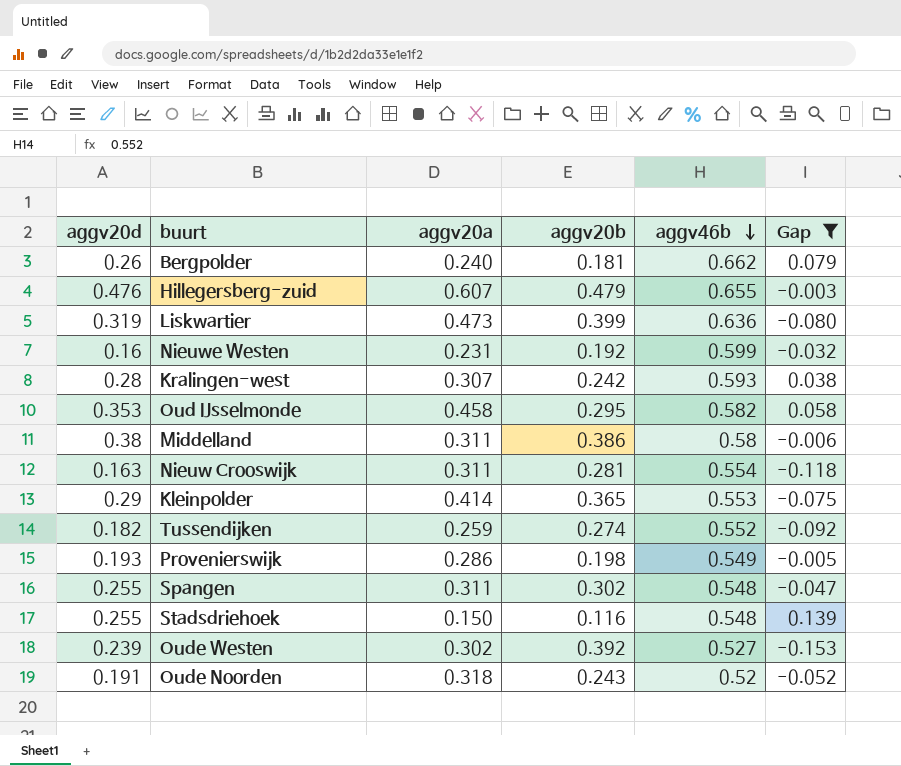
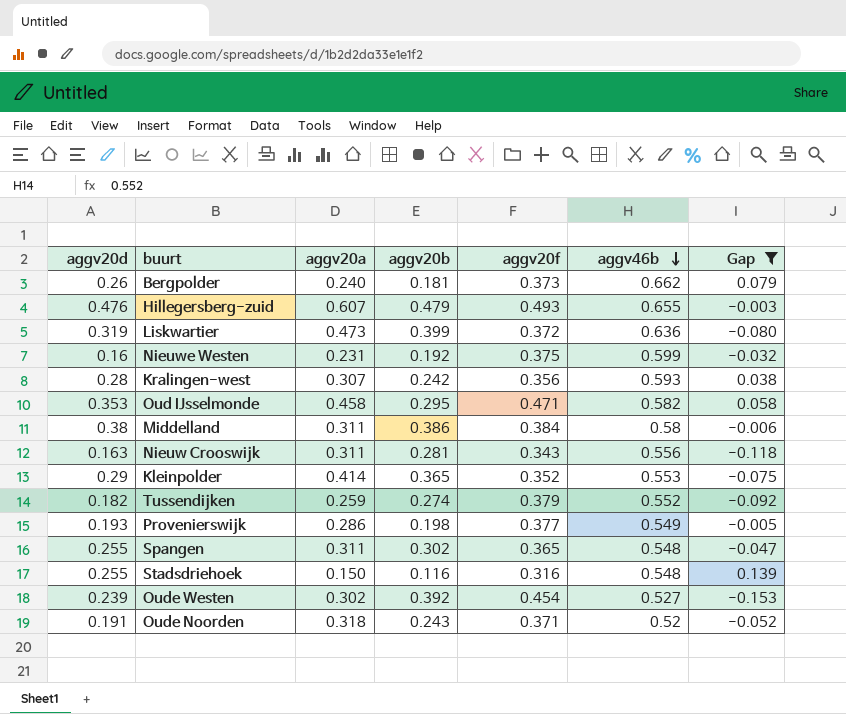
column aggv20f | position: none -> 5
Nieuw Crooswijk | aggv46b: 0.554 -> 0.556

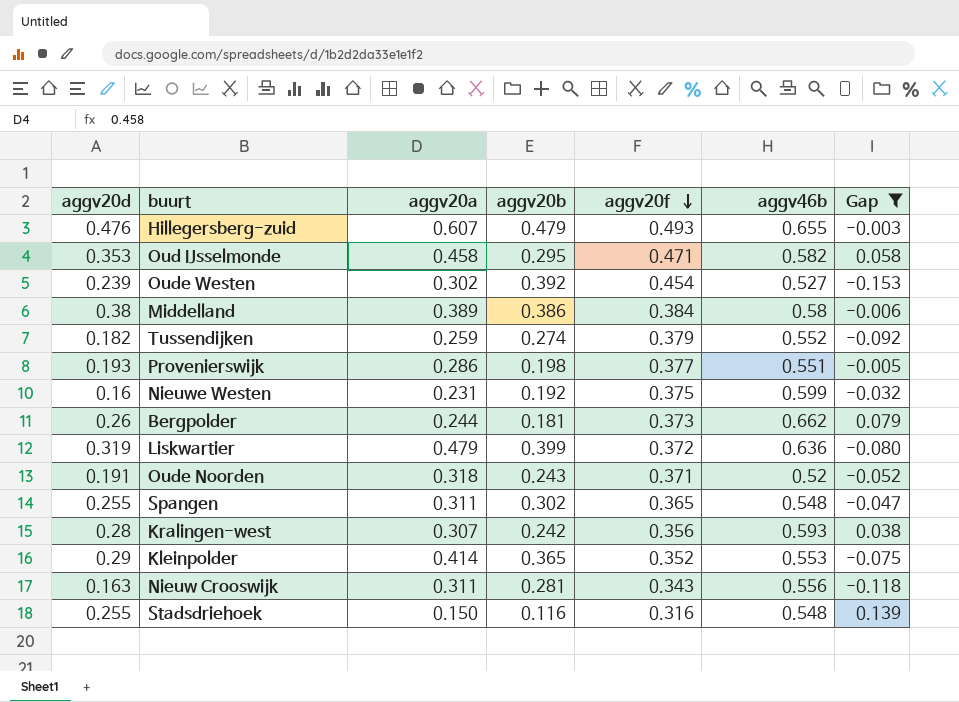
row order: aggv46b descending -> aggv20f descending
Middelland | aggv20a: 0.311 -> 0.389
Provenierswijk | aggv46b: 0.549 -> 0.551
Bergpolder | aggv20a: 0.240 -> 0.244
Liskwartier | aggv20a: 0.473 -> 0.479

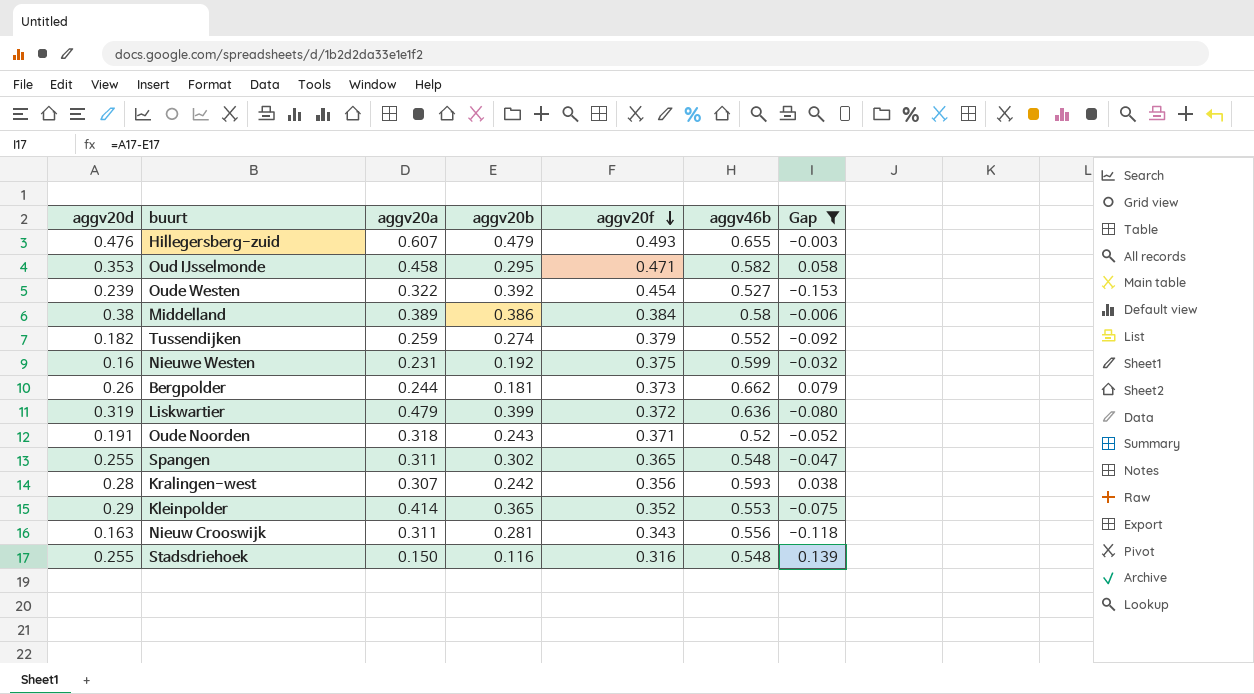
row Provenierswijk: 0.193 | 0.286 | 0.198 | 0.377 | 0.551 | -0.005 -> none
Oude Westen | aggv20a: 0.302 -> 0.322

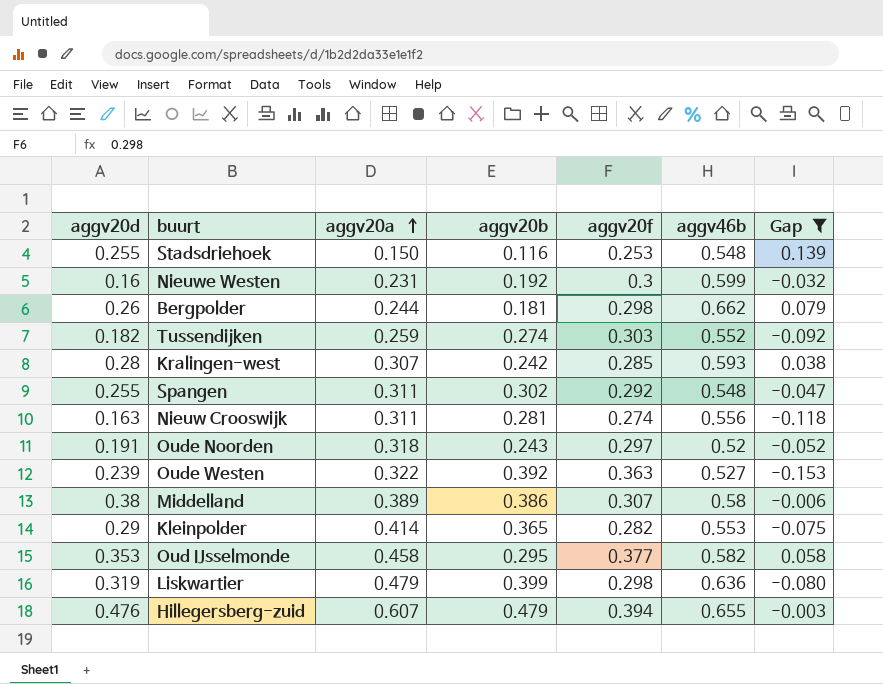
row order: aggv20f descending -> aggv20a ascending
Stadsdriehoek | aggv20f: 0.316 -> 0.253
Nieuwe Westen | aggv20f: 0.375 -> 0.3
Bergpolder | aggv20f: 0.373 -> 0.298
Tussendijken | aggv20f: 0.379 -> 0.303
Kralingen-west | aggv20f: 0.356 -> 0.285
Spangen | aggv20f: 0.365 -> 0.292
Nieuw Crooswijk | aggv20f: 0.343 -> 0.274
Oude Noorden | aggv20f: 0.371 -> 0.297
Oude Westen | aggv20f: 0.454 -> 0.363
Middelland | aggv20f: 0.384 -> 0.307
Kleinpolder | aggv20f: 0.352 -> 0.282
Oud IJsselmonde | aggv20f: 0.471 -> 0.377
Liskwartier | aggv20f: 0.372 -> 0.298
Hillegersberg-zuid | aggv20f: 0.493 -> 0.394

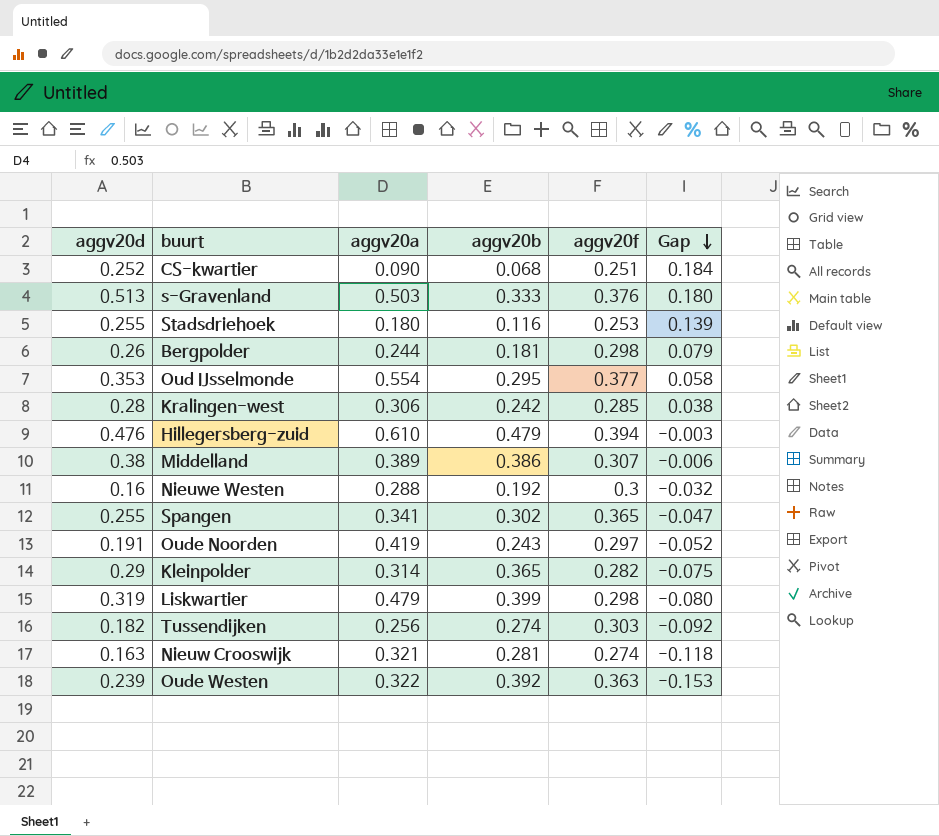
filter: Gap <= 0.139 -> none
row order: aggv20a ascending -> Gap descending
column aggv46b | position: 6 -> none
Stadsdriehoek | aggv20a: 0.150 -> 0.180
Oud IJsselmonde | aggv20a: 0.458 -> 0.554
Kralingen-west | aggv20a: 0.307 -> 0.306
Hillegersberg-zuid | aggv20a: 0.607 -> 0.610
Nieuwe Westen | aggv20a: 0.231 -> 0.288
Spangen | aggv20a: 0.311 -> 0.341
Spangen | aggv20f: 0.292 -> 0.365
Oude Noorden | aggv20a: 0.318 -> 0.419
Kleinpolder | aggv20a: 0.414 -> 0.314
Tussendijken | aggv20a: 0.259 -> 0.256
Nieuw Crooswijk | aggv20a: 0.311 -> 0.321

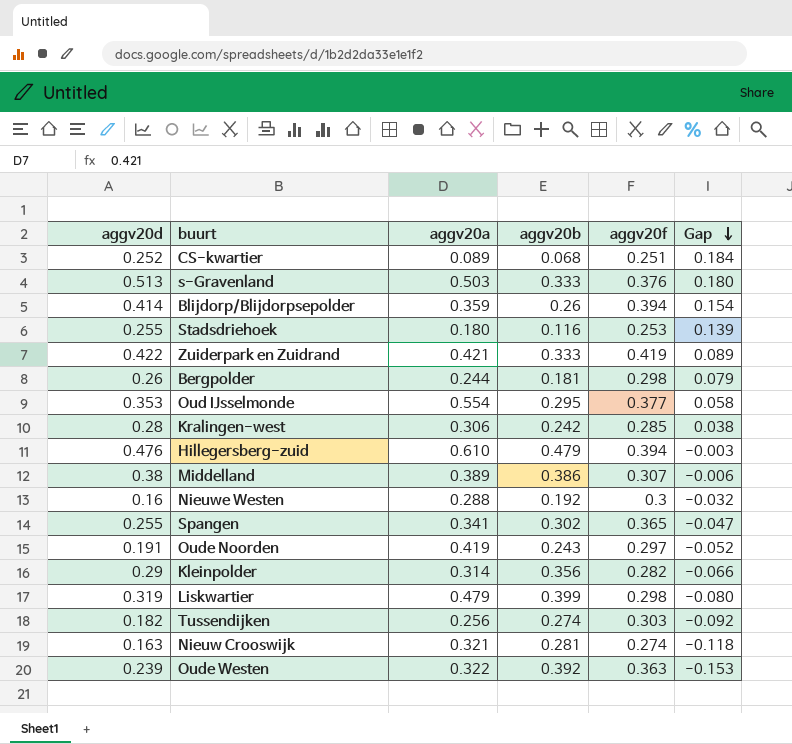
CS-kwartier | aggv20a: 0.090 -> 0.089
row Blijdorp/Blijdorpsepolder: none -> 0.414 | 0.359 | 0.26 | 0.394 | 0.154
row Zuiderpark en Zuidrand: none -> 0.422 | 0.421 | 0.333 | 0.419 | 0.089
Kleinpolder | aggv20b: 0.365 -> 0.356
Kleinpolder | Gap: -0.075 -> -0.066

